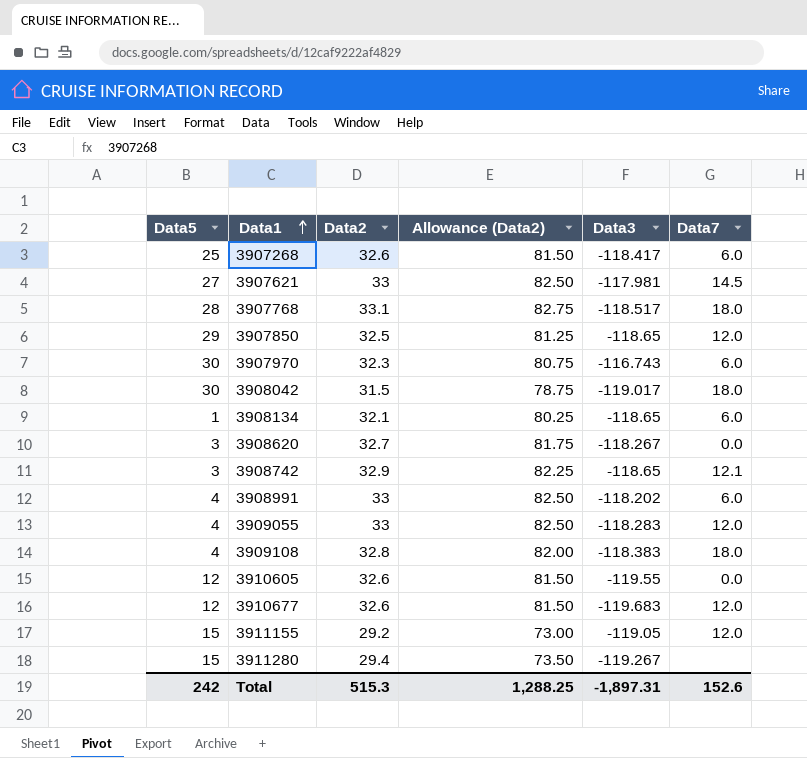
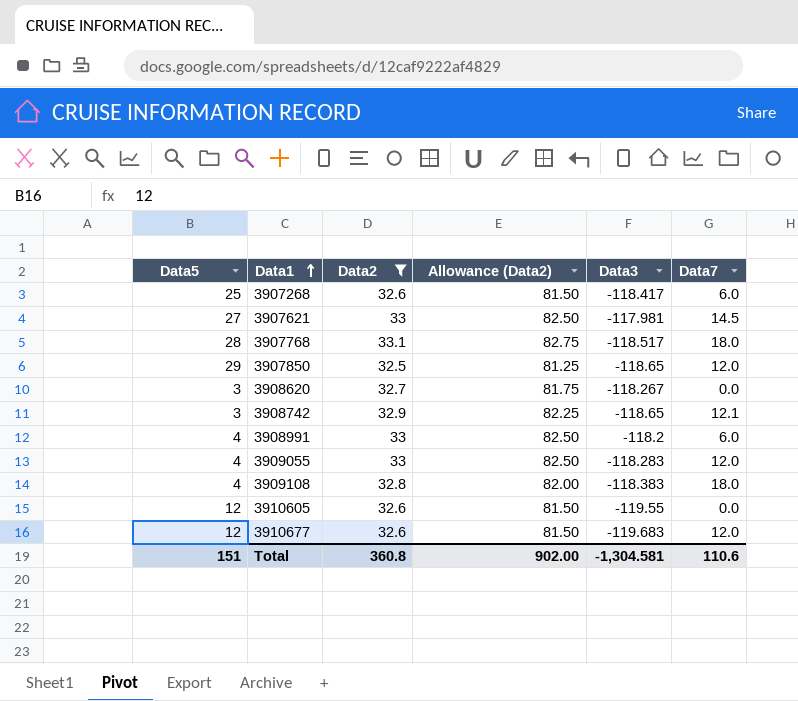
filter: none -> Data2 >= 32.5
3908991 | Data3: -118.202 -> -118.2
Total | Data5: 242 -> 151
Total | Data2: 515.3 -> 360.8
Total | Allowance (Data2): 1,288.25 -> 902.00
Total | Data3: -1,897.31 -> -1,304.581
Total | Data7: 152.6 -> 110.6

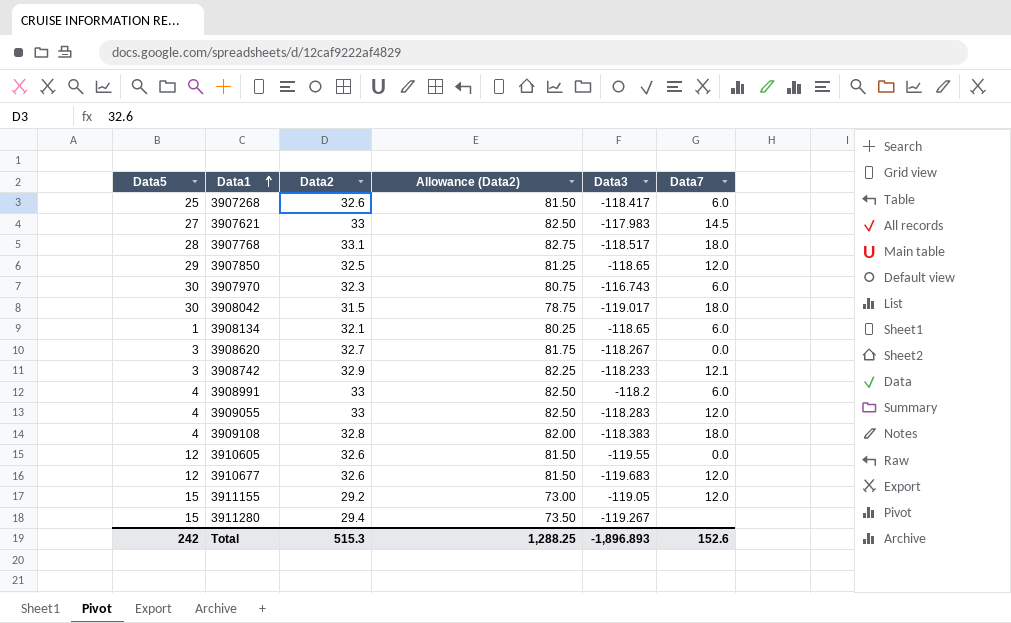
filter: Data2 >= 32.5 -> none
3907621 | Data3: -117.981 -> -117.983
3908742 | Data3: -118.65 -> -118.233
Total | Data5: 151 -> 242
Total | Data2: 360.8 -> 515.3
Total | Allowance (Data2): 902.00 -> 1,288.25
Total | Data3: -1,304.581 -> -1,896.893
Total | Data7: 110.6 -> 152.6

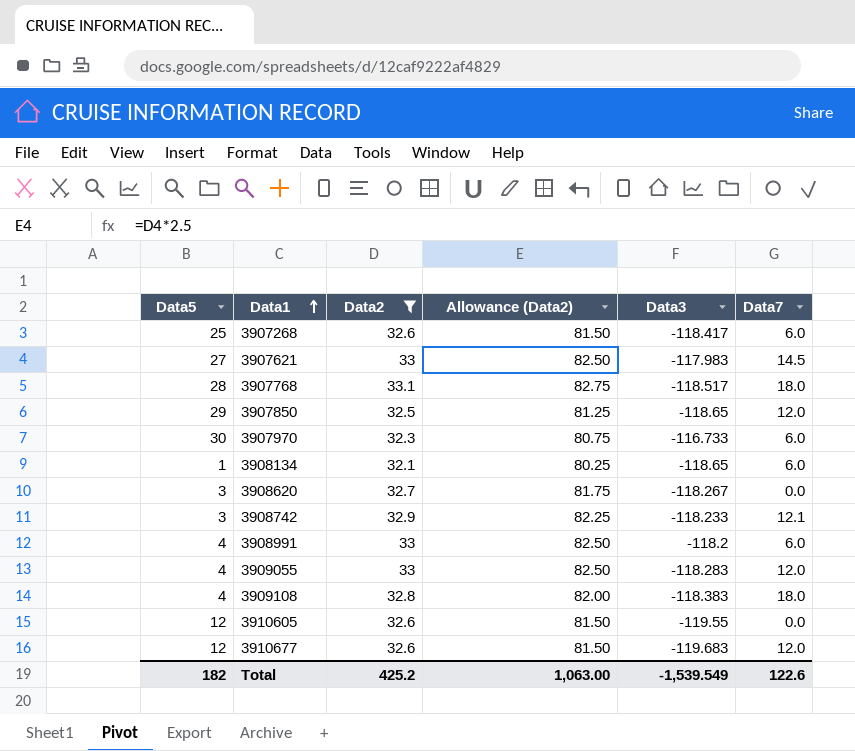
filter: none -> Data2 >= 32.1
3907970 | Data3: -116.743 -> -116.733
Total | Data5: 242 -> 182
Total | Data2: 515.3 -> 425.2
Total | Allowance (Data2): 1,288.25 -> 1,063.00
Total | Data3: -1,896.893 -> -1,539.549
Total | Data7: 152.6 -> 122.6

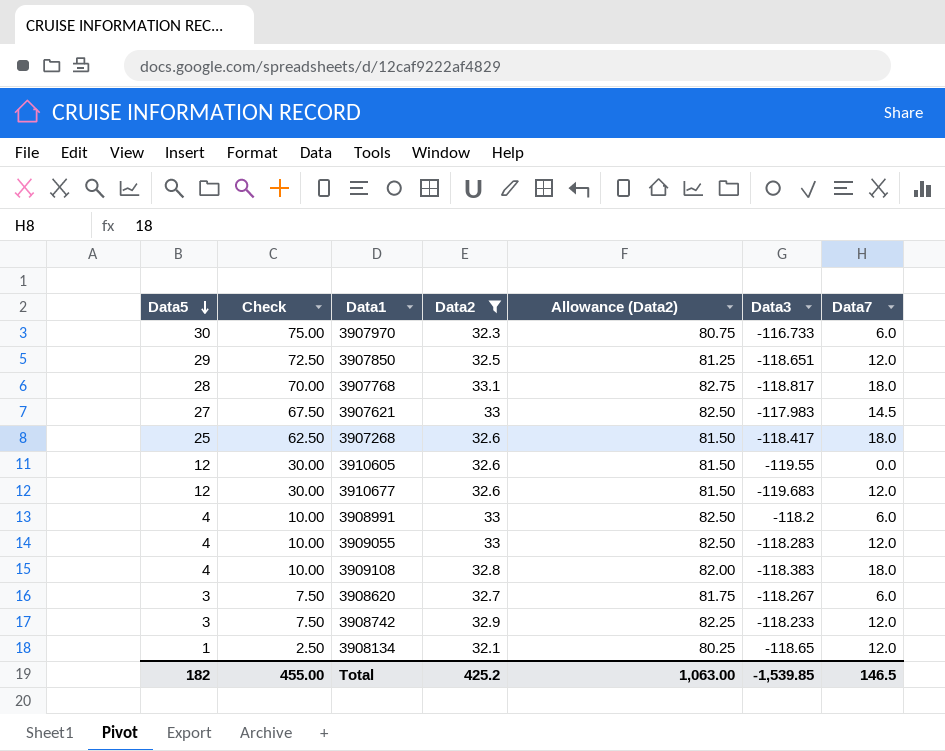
row order: Data1 ascending -> Data5 descending
column Check | formula: none -> [Data5] * 2.5
3907850 | Data3: -118.65 -> -118.651
3907768 | Data3: -118.517 -> -118.817
3907268 | Data7: 6.0 -> 18.0
3908620 | Data7: 0.0 -> 6.0
3908742 | Data7: 12.1 -> 12.0
3908134 | Data7: 6.0 -> 12.0
Total | Data3: -1,539.549 -> -1,539.85
Total | Data7: 122.6 -> 146.5

